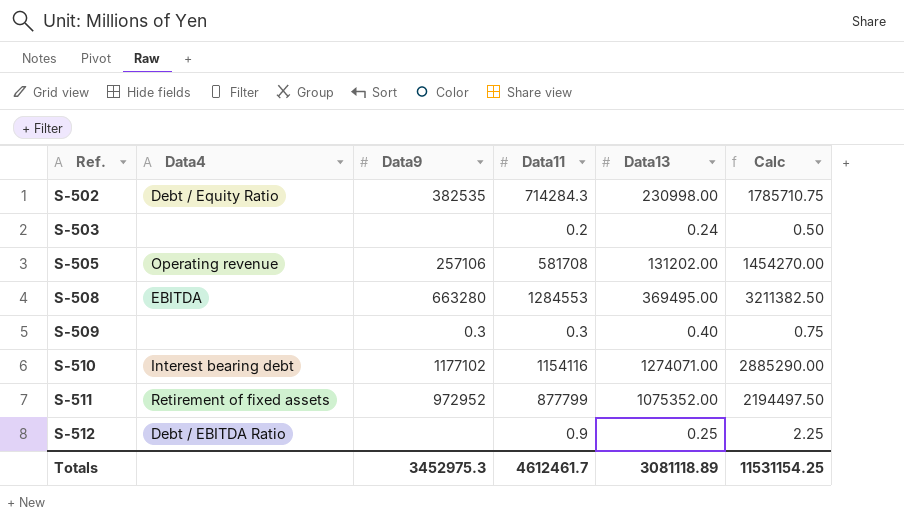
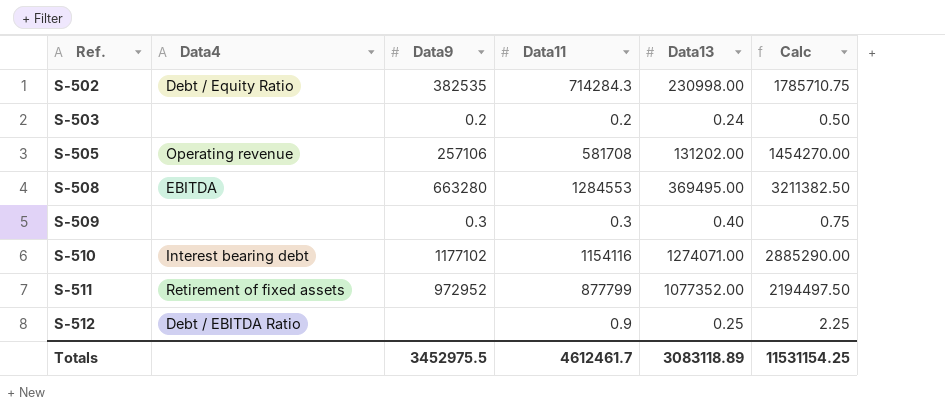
S-503 | Data9: none -> 0.2
S-511 | Data13: 1075352.00 -> 1077352.00
Totals | Data9: 3452975.3 -> 3452975.5
Totals | Data13: 3081118.89 -> 3083118.89

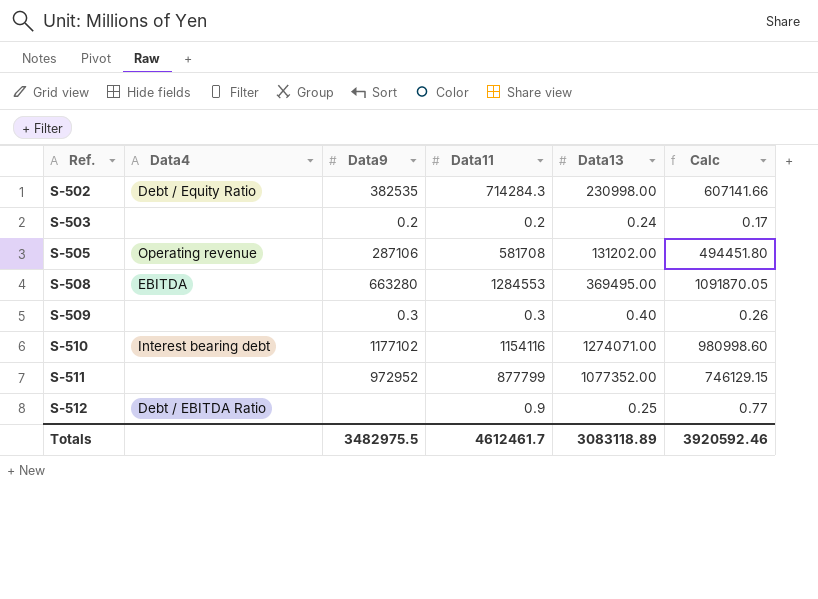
column Calc | formula: [Data11] * 2.5 -> [Data11] * 0.85
S-505 | Data9: 257106 -> 287106
S-511 | Data4: Retirement of fixed assets -> none
Totals | Data9: 3452975.5 -> 3482975.5
Totals | Calc: 11531154.25 -> 3920592.46

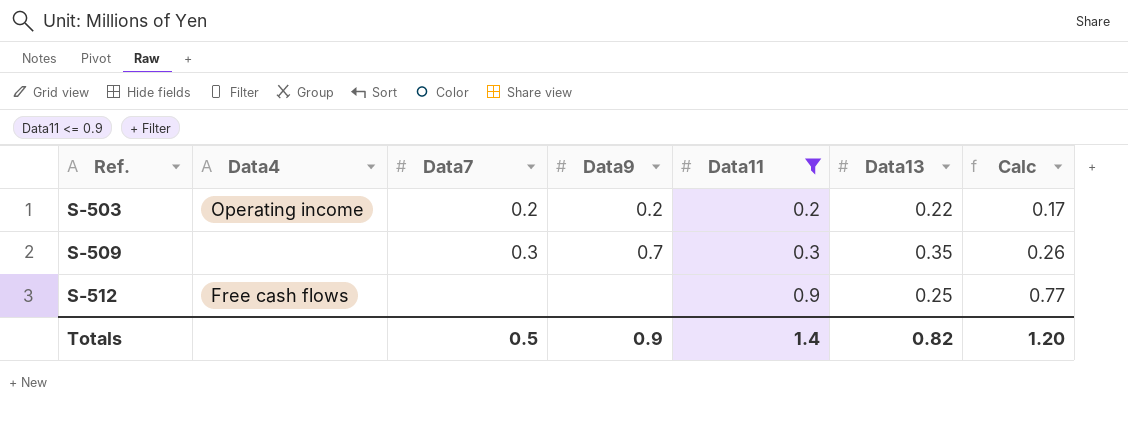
filter: none -> Data11 <= 0.9
column Data7 | position: none -> 3
S-503 | Data4: none -> Operating income
S-503 | Data13: 0.24 -> 0.22
S-509 | Data9: 0.3 -> 0.7
S-509 | Data13: 0.40 -> 0.35
S-512 | Data4: Debt / EBITDA Ratio -> Free cash flows
Totals | Data9: 3482975.5 -> 0.9
Totals | Data11: 4612461.7 -> 1.4
Totals | Data13: 3083118.89 -> 0.82
Totals | Calc: 3920592.46 -> 1.20

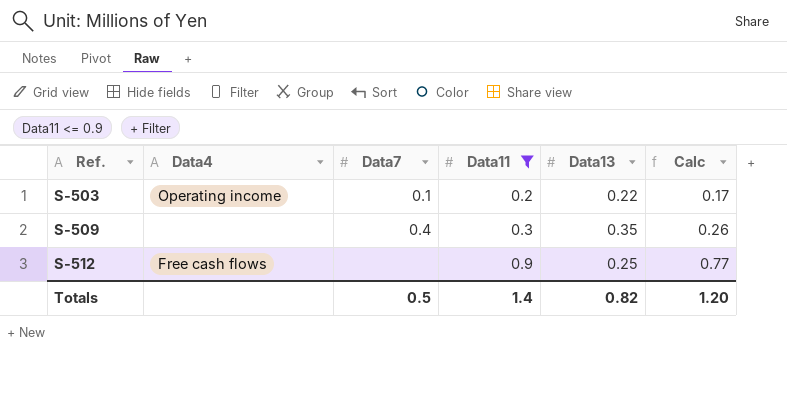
column Data9 | position: 4 -> none
S-503 | Data7: 0.2 -> 0.1
S-509 | Data7: 0.3 -> 0.4

